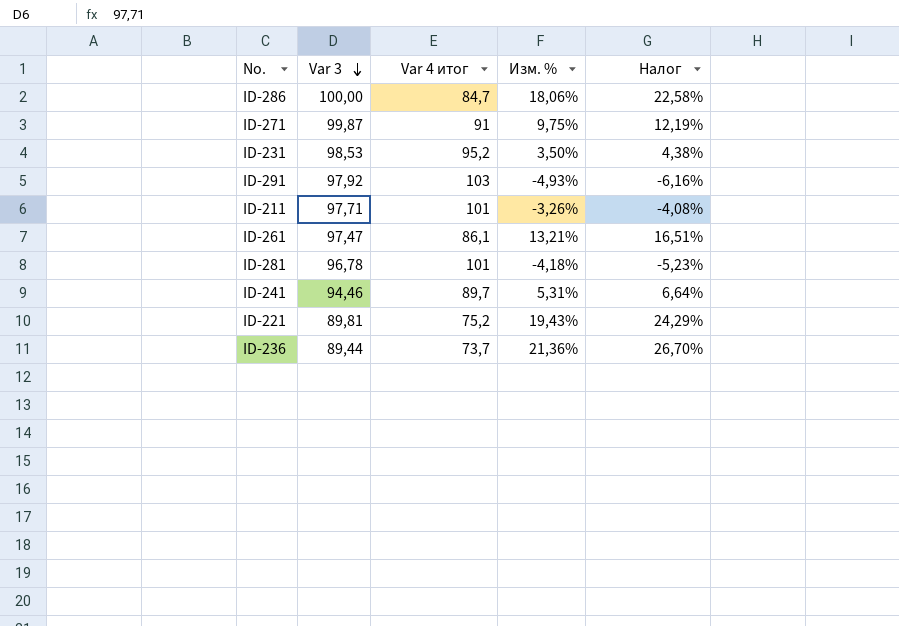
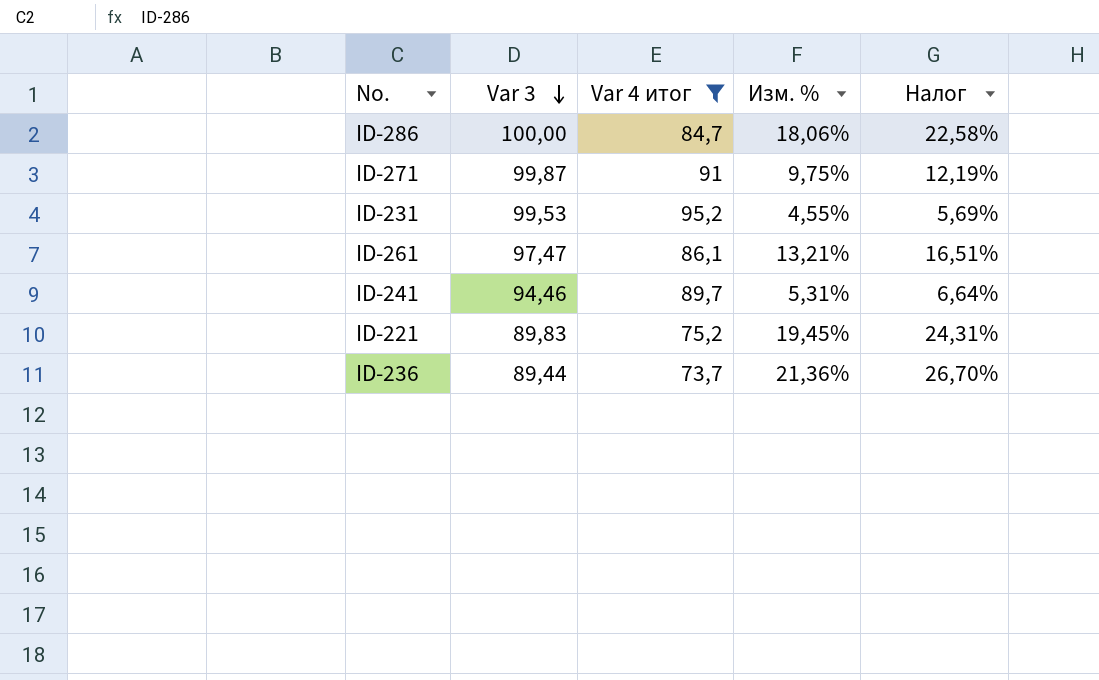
filter: none -> Var 4 итог <= 95,2
ID-231 | Var 3: 98,53 -> 99,53
ID-231 | Изм. %: 3,50% -> 4,55%
ID-231 | Налог: 4,38% -> 5,69%
ID-221 | Var 3: 89,81 -> 89,83
ID-221 | Изм. %: 19,43% -> 19,45%
ID-221 | Налог: 24,29% -> 24,31%

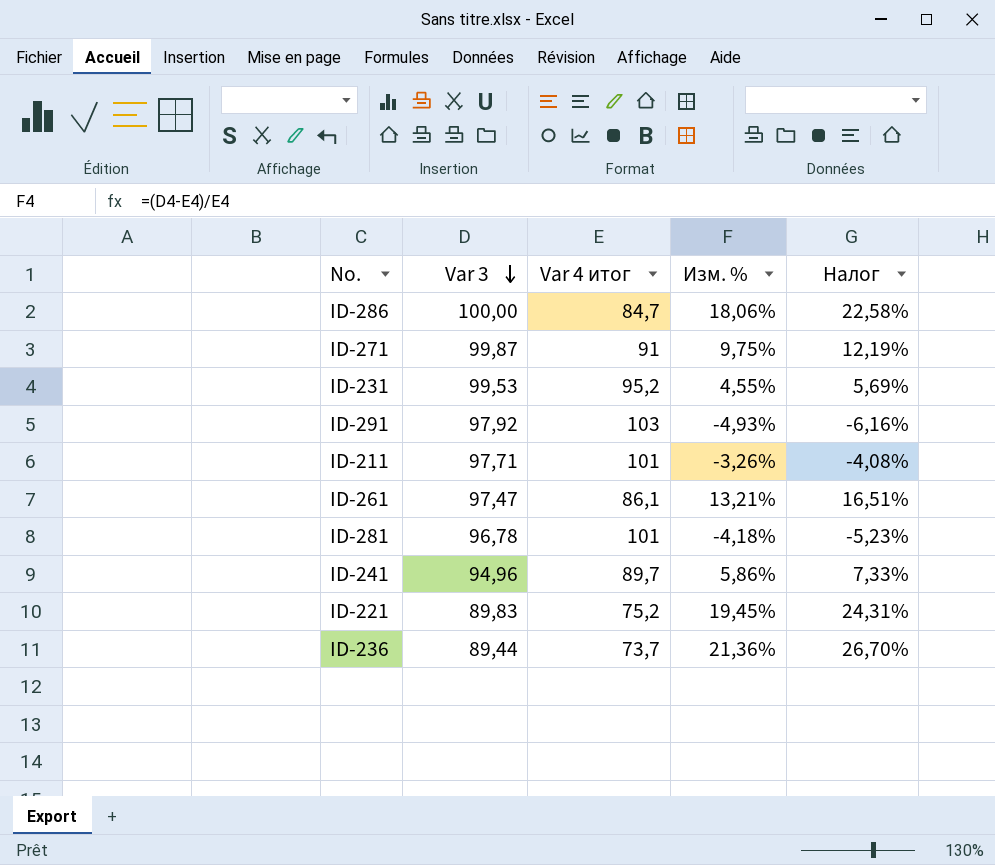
filter: Var 4 итог <= 95,2 -> none
ID-241 | Var 3: 94,46 -> 94,96
ID-241 | Изм. %: 5,31% -> 5,86%
ID-241 | Налог: 6,64% -> 7,33%

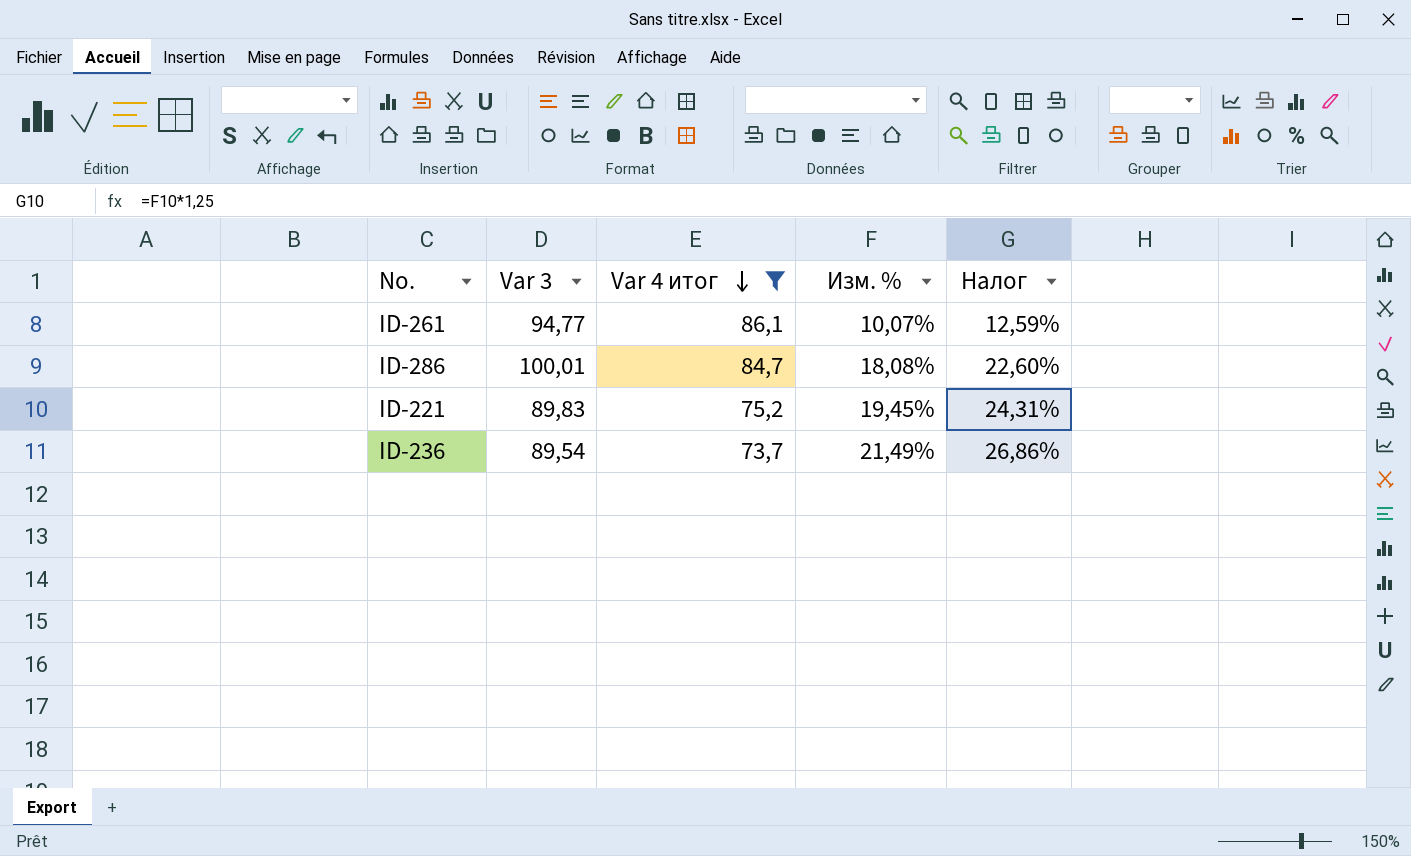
filter: none -> Var 4 итог <= 86,1
row order: Var 3 descending -> Var 4 итог descending
ID-261 | Var 3: 97,47 -> 94,77
ID-261 | Изм. %: 13,21% -> 10,07%
ID-261 | Налог: 16,51% -> 12,59%
ID-286 | Var 3: 100,00 -> 100,01
ID-286 | Изм. %: 18,06% -> 18,08%
ID-286 | Налог: 22,58% -> 22,60%
ID-236 | Var 3: 89,44 -> 89,54
ID-236 | Изм. %: 21,36% -> 21,49%
ID-236 | Налог: 26,70% -> 26,86%

